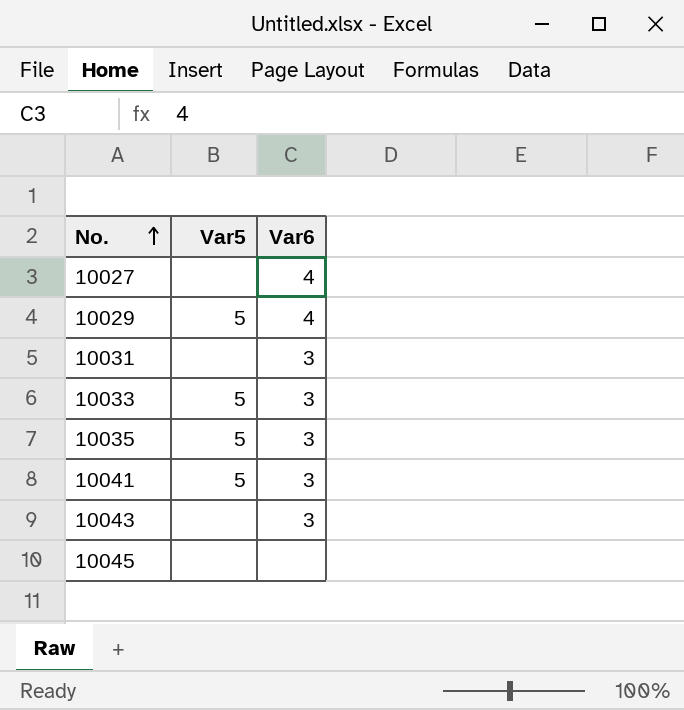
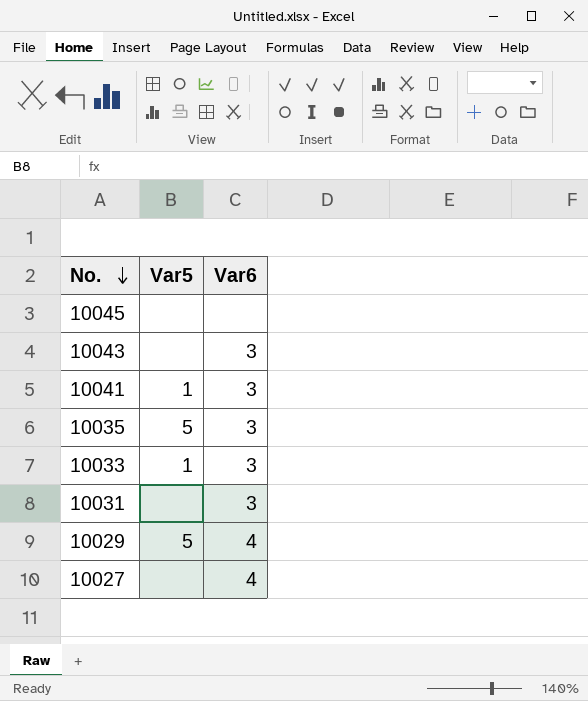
row order: No. ascending -> No. descending
10041 | Var5: 5 -> 1
10033 | Var5: 5 -> 1

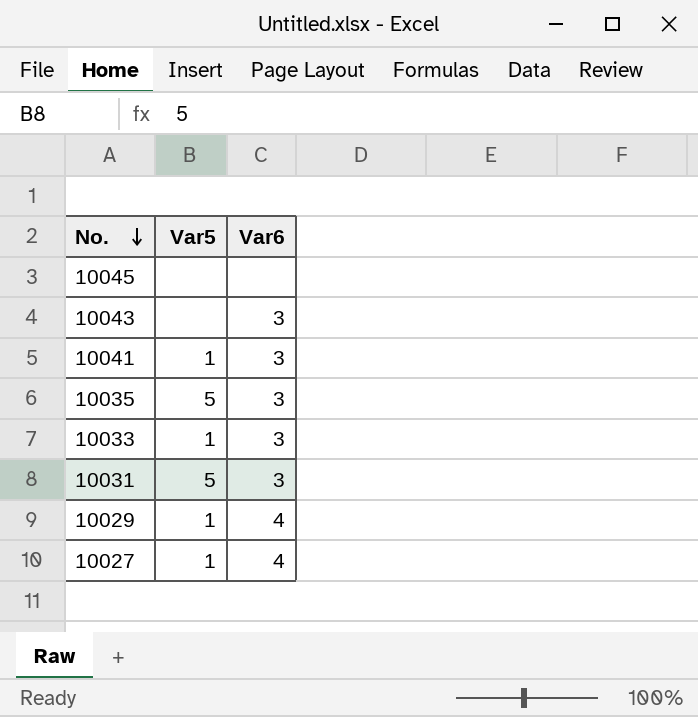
10031 | Var5: none -> 5
10029 | Var5: 5 -> 1
10027 | Var5: none -> 1

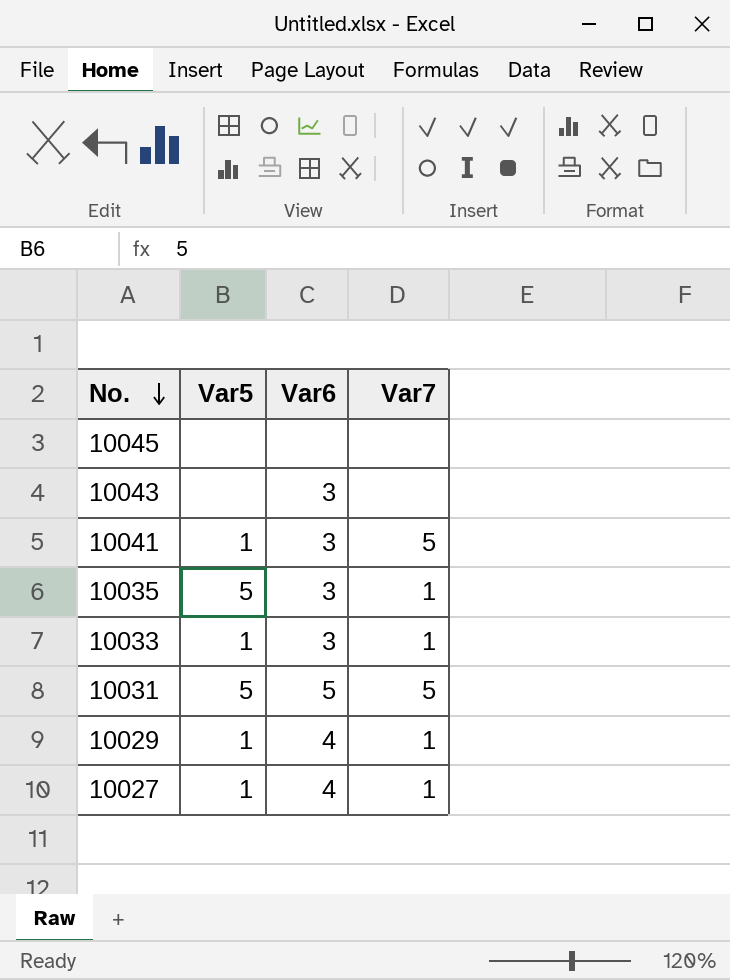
column Var7 | position: none -> 4
10031 | Var6: 3 -> 5

